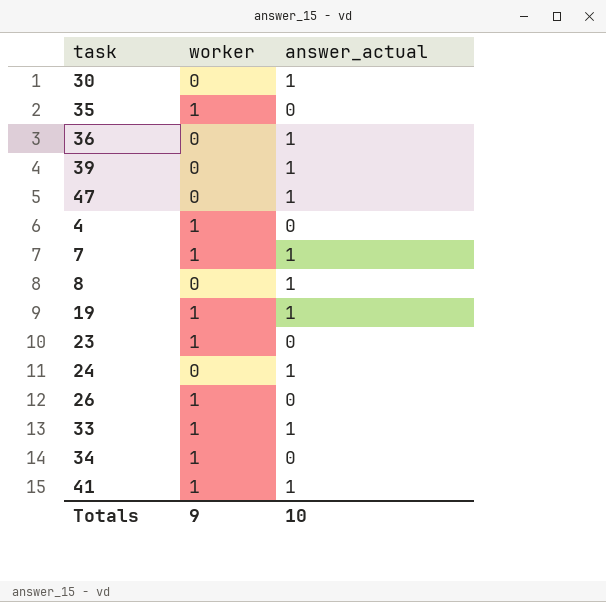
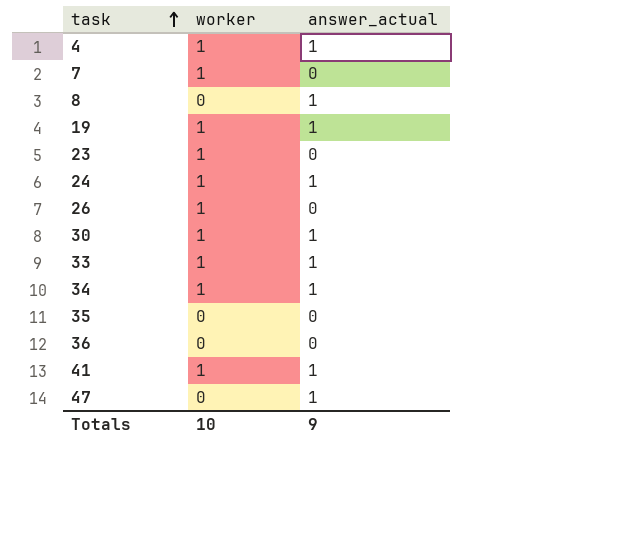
row order: none -> task ascending
row 39: 0 | 1 -> none
4 | answer_actual: 0 -> 1
7 | answer_actual: 1 -> 0
24 | worker: 0 -> 1
30 | worker: 0 -> 1
34 | answer_actual: 0 -> 1
35 | worker: 1 -> 0
36 | answer_actual: 1 -> 0
Totals | worker: 9 -> 10
Totals | answer_actual: 10 -> 9

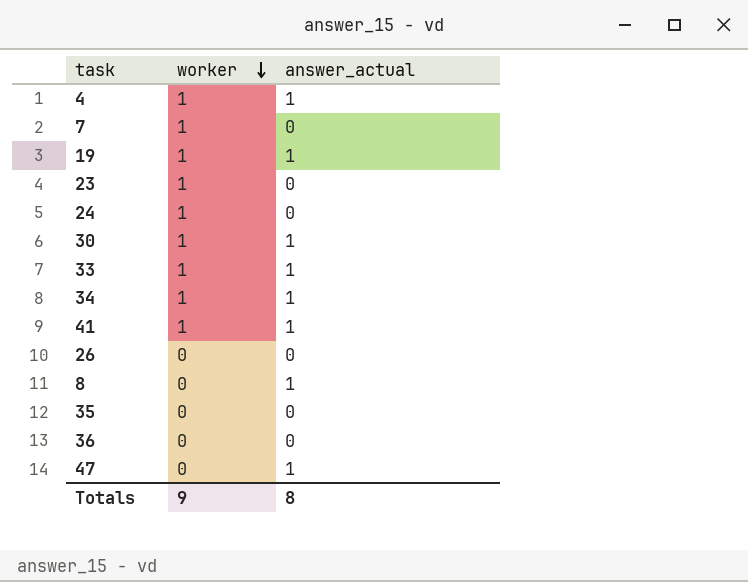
row order: task ascending -> worker descending
24 | answer_actual: 1 -> 0
26 | worker: 1 -> 0
Totals | worker: 10 -> 9
Totals | answer_actual: 9 -> 8

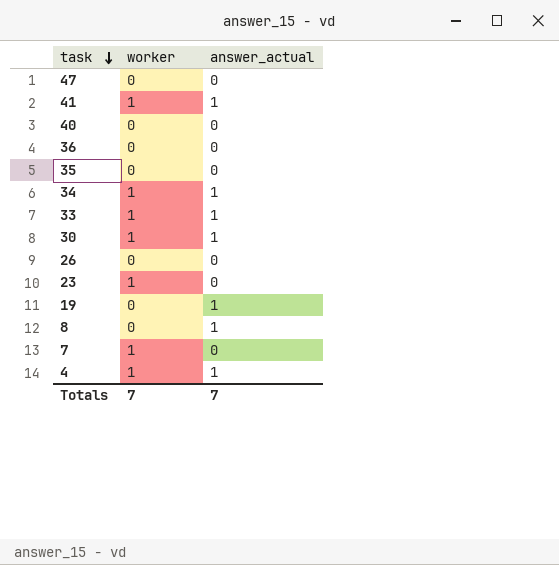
row order: worker descending -> task descending
row 24: 1 | 0 -> none
47 | answer_actual: 1 -> 0
row 40: none -> 0 | 0
19 | worker: 1 -> 0
Totals | worker: 9 -> 7
Totals | answer_actual: 8 -> 7

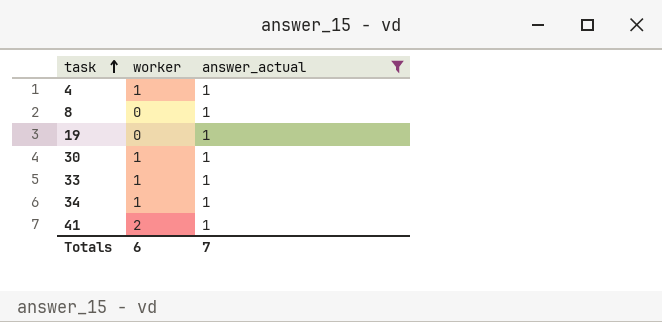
filter: none -> answer_actual = 1
row order: task descending -> task ascending
41 | worker: 1 -> 2
Totals | worker: 7 -> 6

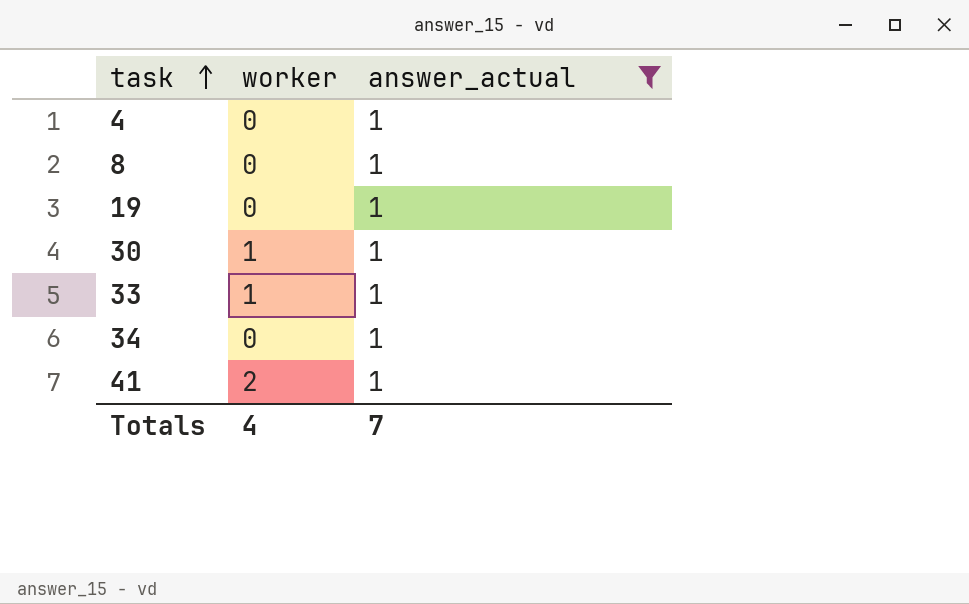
4 | worker: 1 -> 0
34 | worker: 1 -> 0
Totals | worker: 6 -> 4

